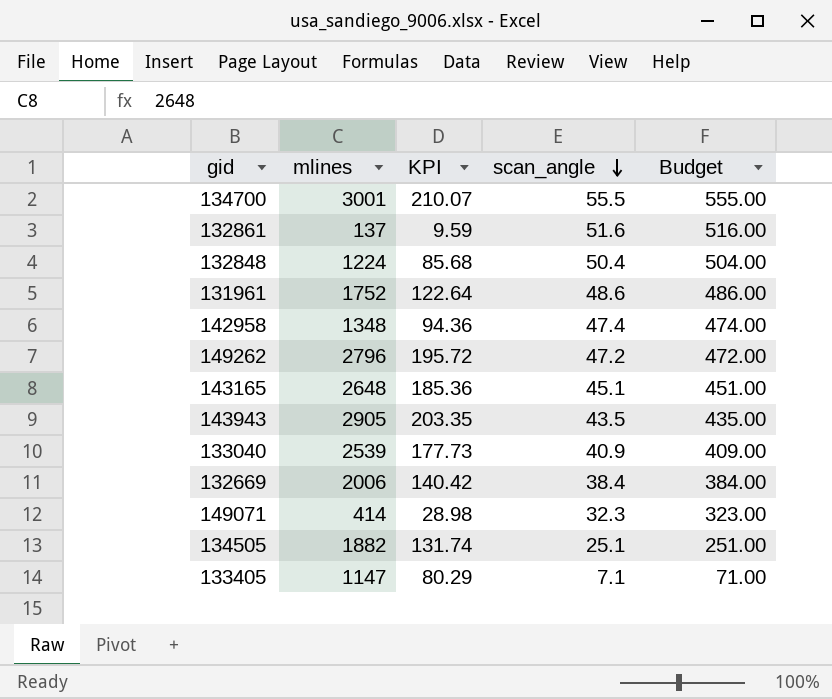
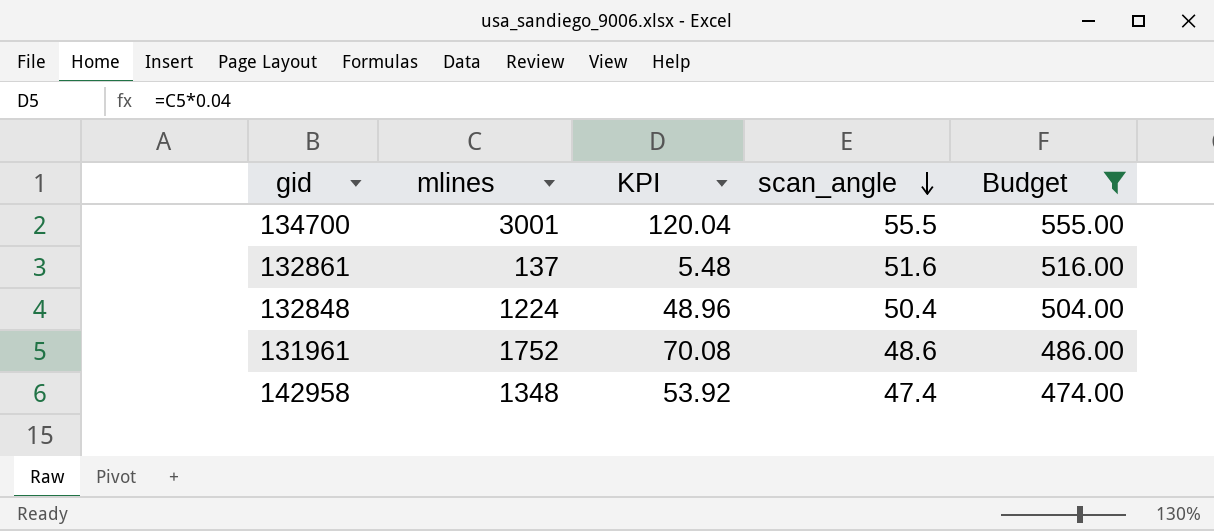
filter: none -> Budget >= 474.00
column KPI | formula: [mlines] * 0.07 -> [mlines] * 0.04

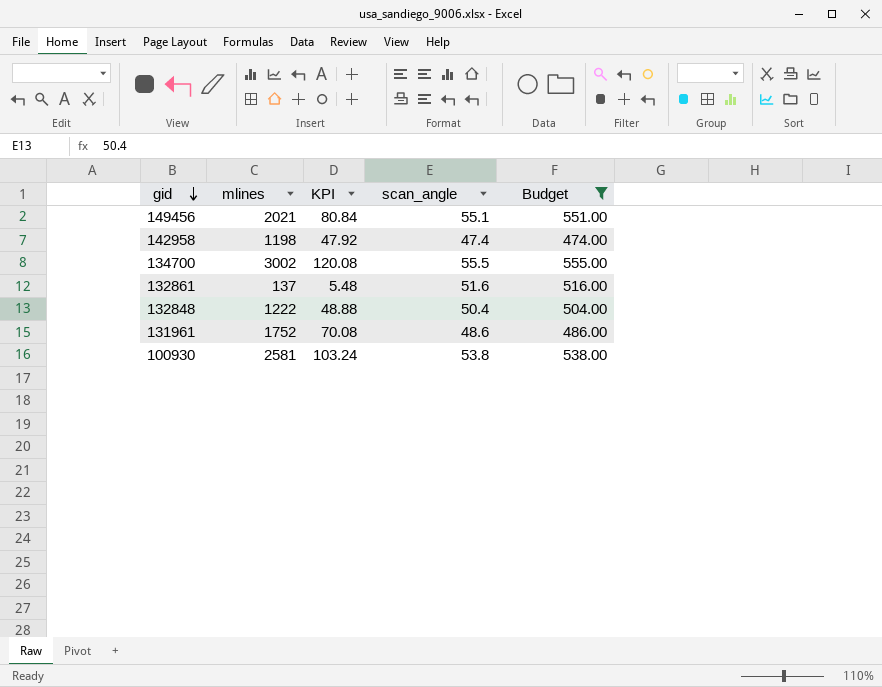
row order: scan_angle descending -> gid descending
row 149456: none -> 2021 | 80.84 | 55.1 | 551.00
142958 | mlines: 1348 -> 1198
142958 | KPI: 53.92 -> 47.92
134700 | mlines: 3001 -> 3002
134700 | KPI: 120.04 -> 120.08
132848 | mlines: 1224 -> 1222
132848 | KPI: 48.96 -> 48.88
row 100930: none -> 2581 | 103.24 | 53.8 | 538.00

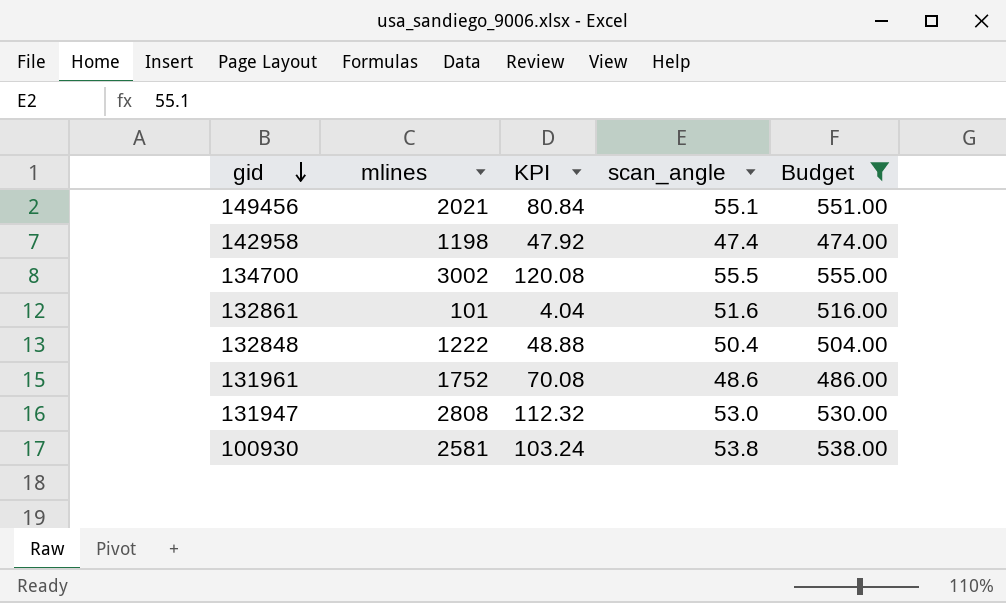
132861 | mlines: 137 -> 101
132861 | KPI: 5.48 -> 4.04
row 131947: none -> 2808 | 112.32 | 53.0 | 530.00

